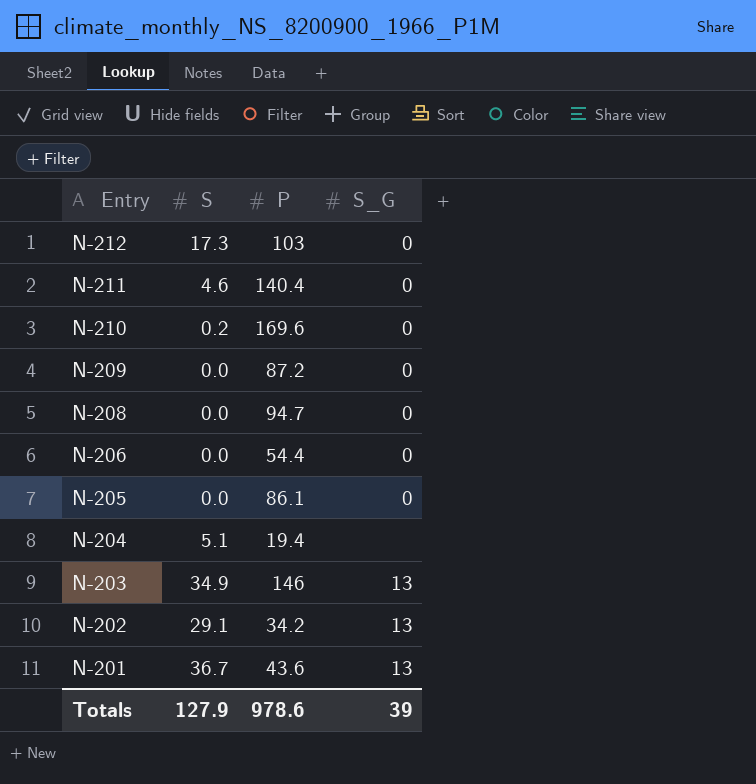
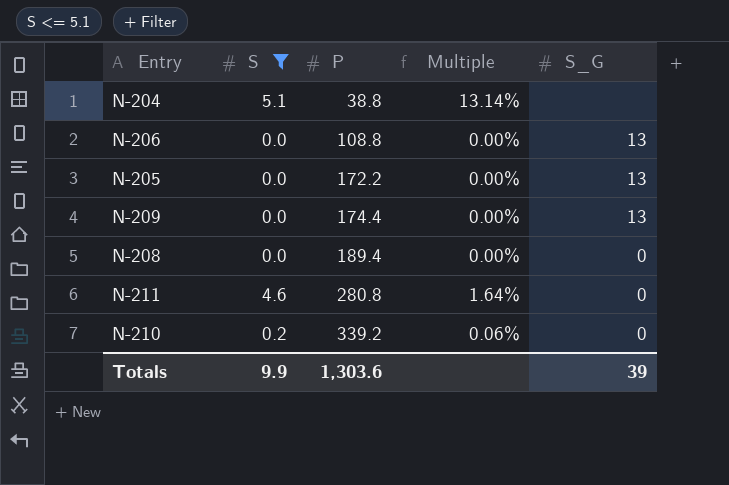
filter: none -> S <= 5.1
row order: Entry descending -> P ascending
column Multiple | formula: none -> [S] / [P]
N-204 | P: 19.4 -> 38.8
N-206 | P: 54.4 -> 108.8
N-206 | S_G: 0 -> 13
N-205 | P: 86.1 -> 172.2
N-205 | S_G: 0 -> 13
N-209 | P: 87.2 -> 174.4
N-209 | S_G: 0 -> 13
N-208 | P: 94.7 -> 189.4
N-211 | P: 140.4 -> 280.8
N-210 | P: 169.6 -> 339.2
Totals | S: 127.9 -> 9.9
Totals | P: 978.6 -> 1,303.6

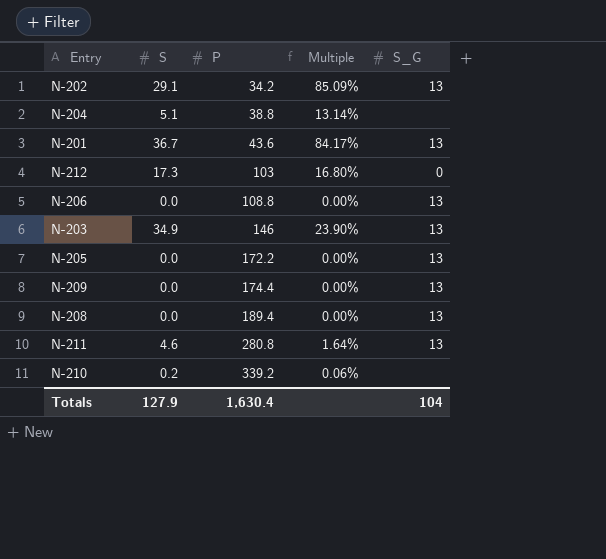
filter: S <= 5.1 -> none
N-208 | S_G: 0 -> 13
N-211 | S_G: 0 -> 13
N-210 | S_G: 0 -> none
Totals | S: 9.9 -> 127.9
Totals | P: 1,303.6 -> 1,630.4
Totals | S_G: 39 -> 104

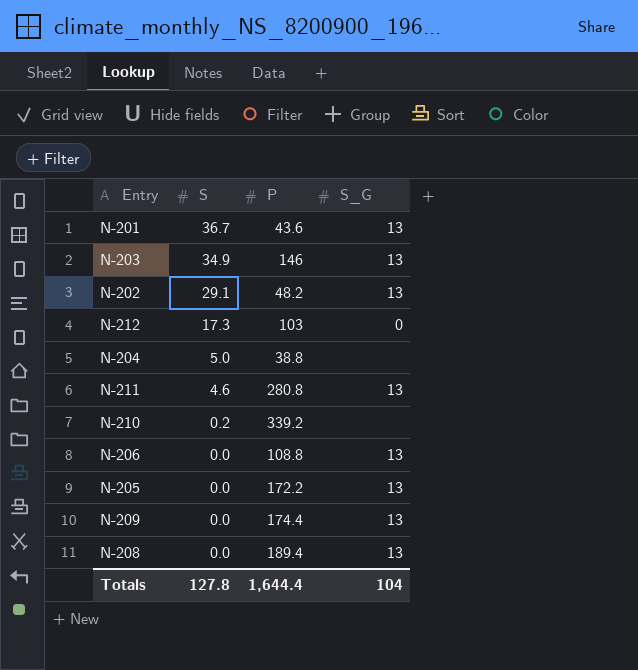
row order: P ascending -> S descending
column Multiple | formula: [S] / [P] -> none
N-202 | P: 34.2 -> 48.2
N-204 | S: 5.1 -> 5.0
Totals | S: 127.9 -> 127.8
Totals | P: 1,630.4 -> 1,644.4

